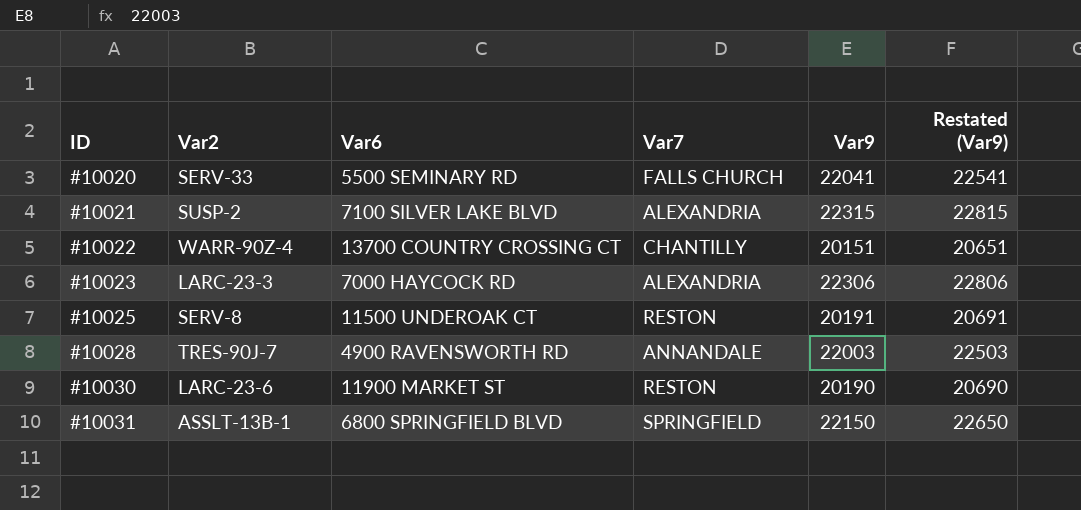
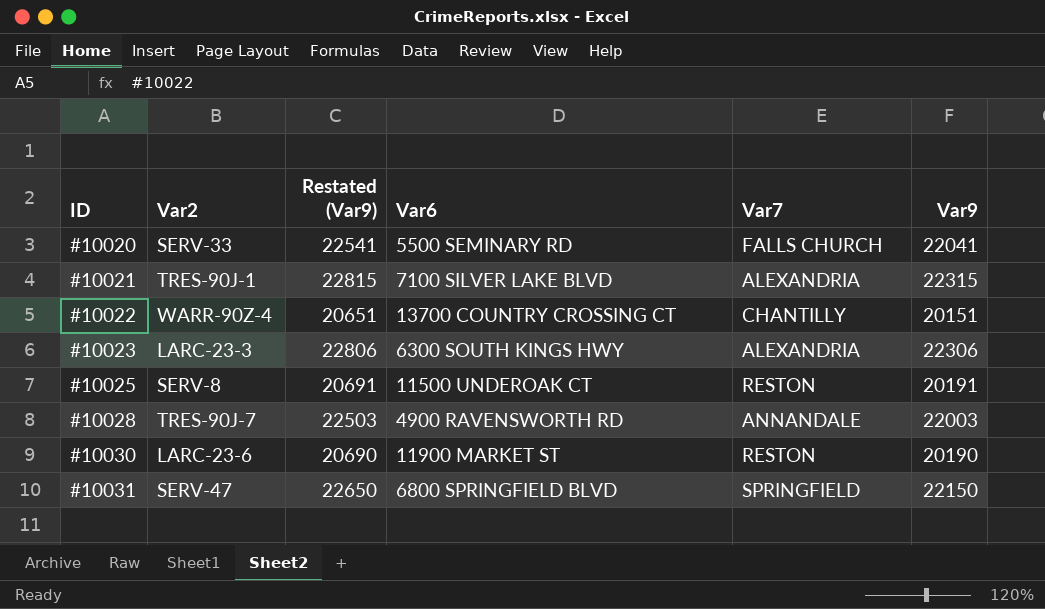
column Restated (Var9) | position: 6 -> 3
#10021 | Var2: SUSP-2 -> TRES-90J-1
#10023 | Var6: 7000 HAYCOCK RD -> 6300 SOUTH KINGS HWY
#10031 | Var2: ASSLT-13B-1 -> SERV-47

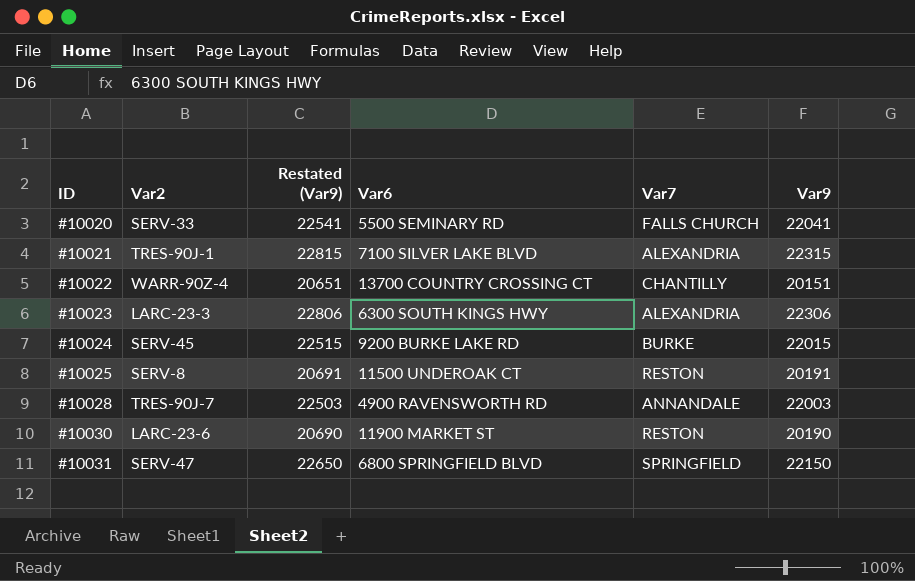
row #10024: none -> SERV-45 | 22515 | 9200 BURKE LAKE RD | BURKE | 22015

